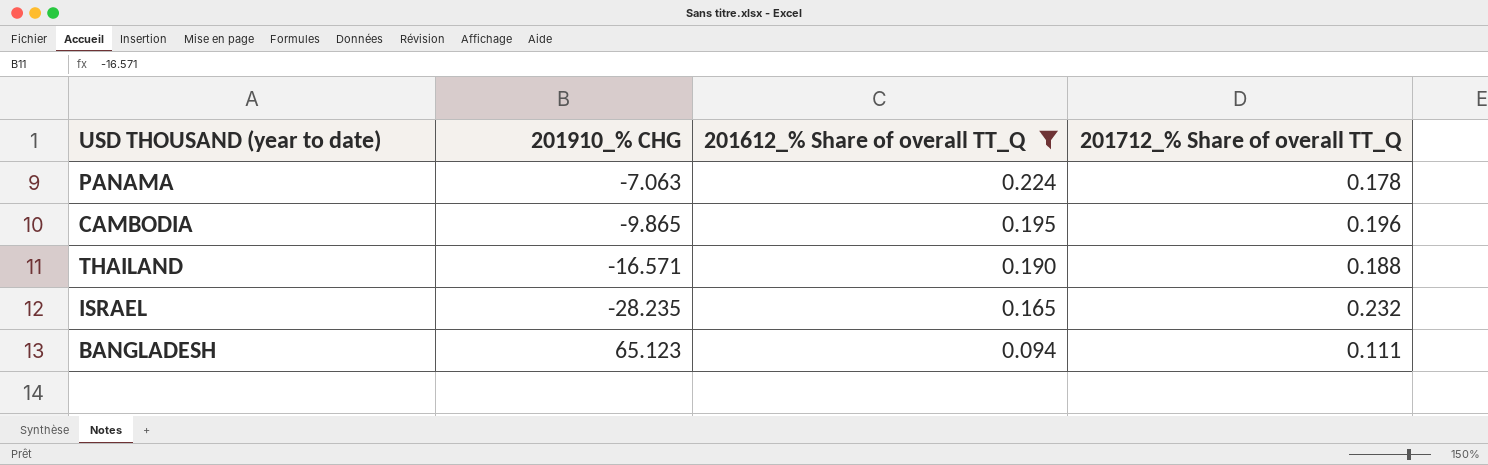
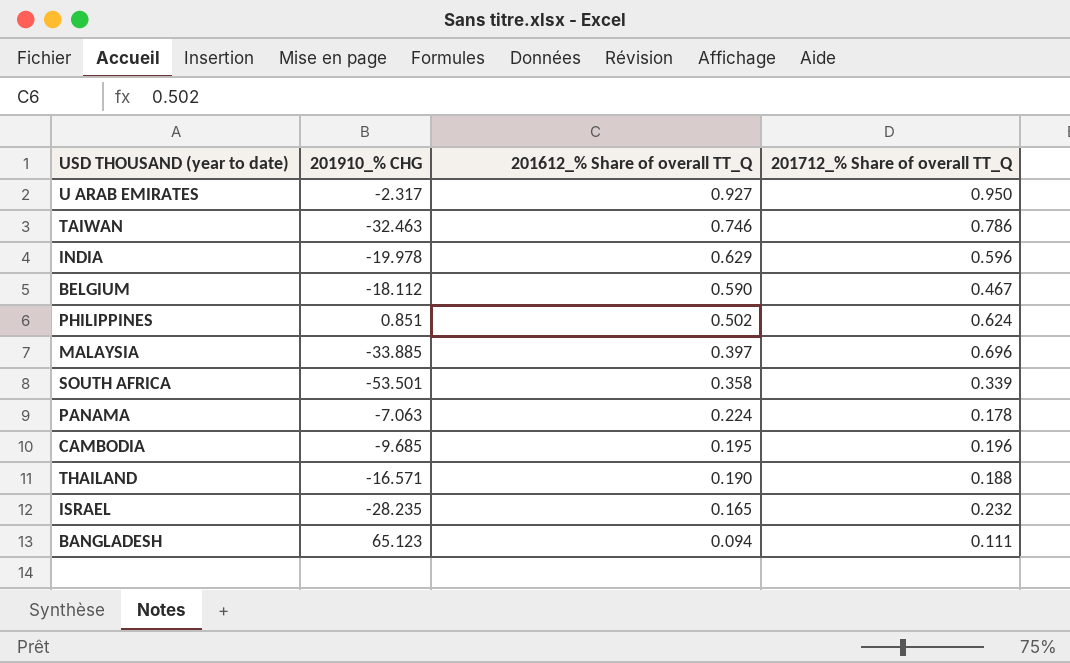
filter: 201612_% Share of overall TT_Q <= 0.224 -> none
CAMBODIA | 201910_% CHG: -9.865 -> -9.685

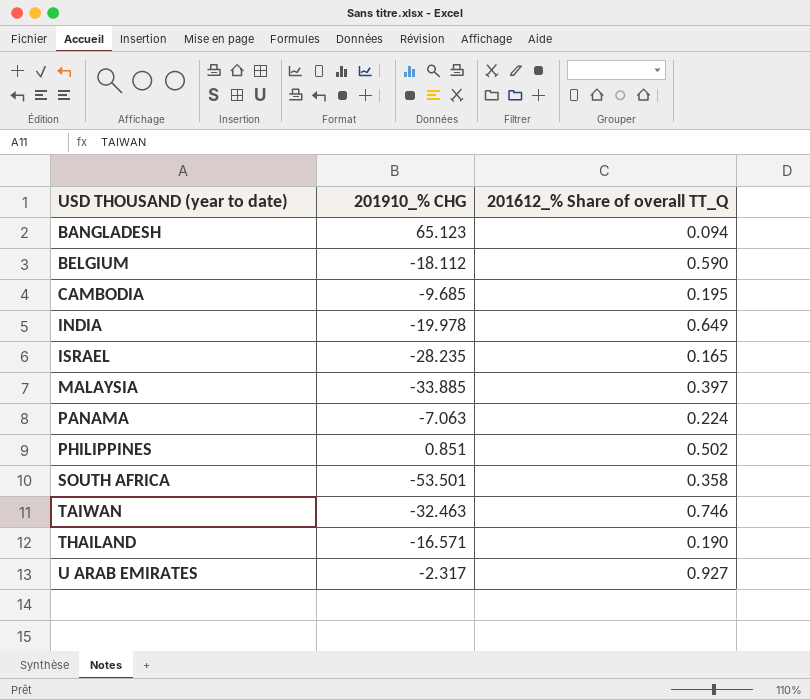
row order: 201612_% Share of overall TT_Q descending -> USD THOUSAND (year to date) ascending
column 201712_% Share of overall TT_Q | position: 4 -> none
INDIA | 201612_% Share of overall TT_Q: 0.629 -> 0.649

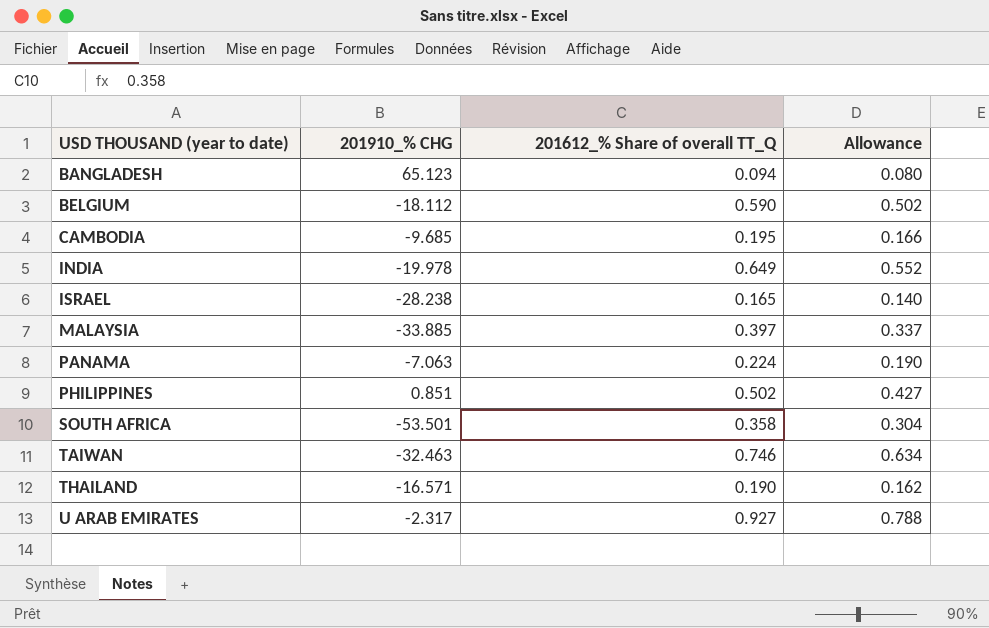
column Allowance | formula: none -> [201612_% Share of overall TT_Q] * 0.85
ISRAEL | 201910_% CHG: -28.235 -> -28.238

